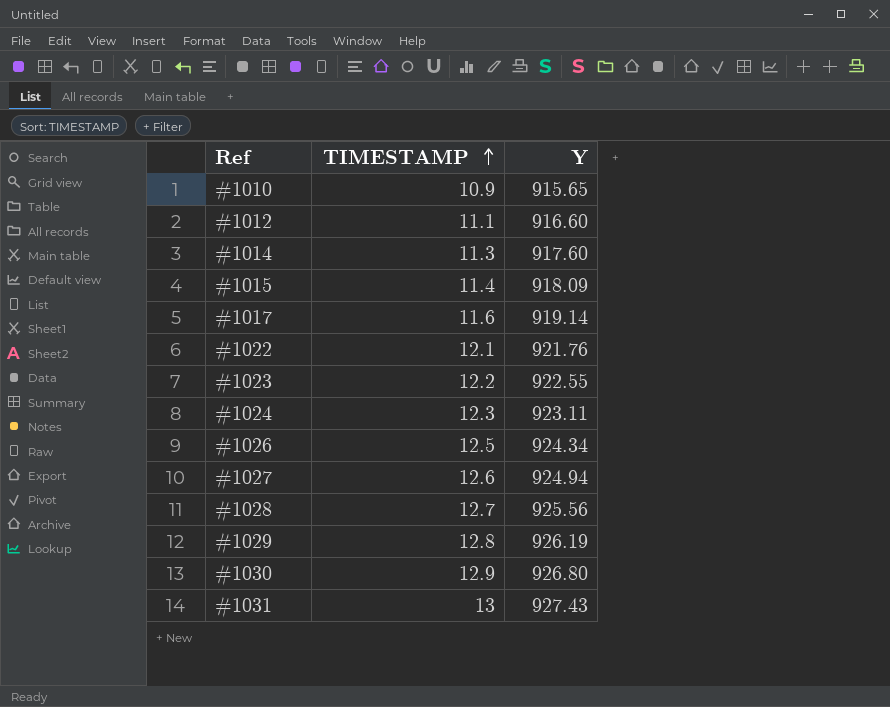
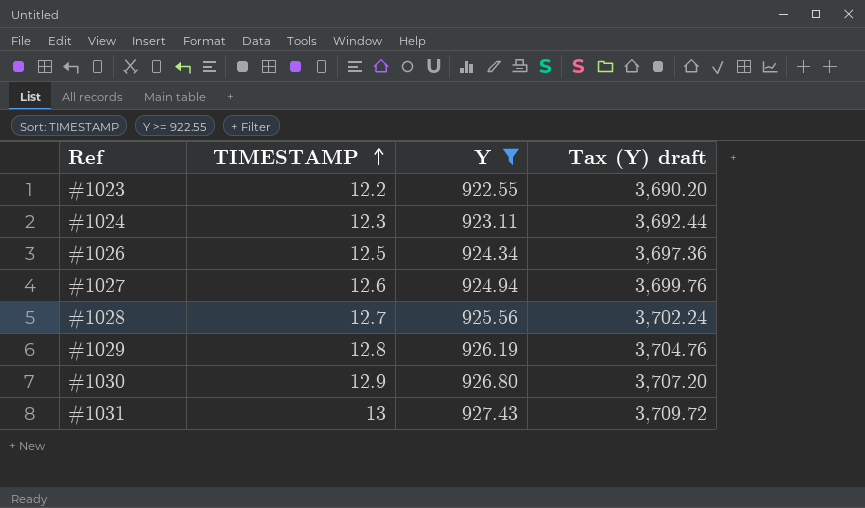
filter: none -> Y >= 922.55
column Tax (Y) draft | formula: none -> [Y] * 4

